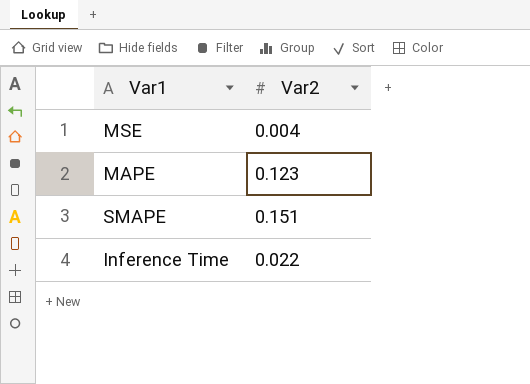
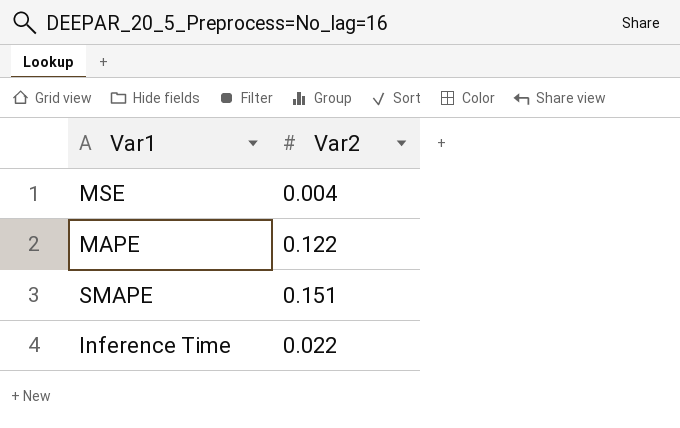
MAPE | Var2: 0.123 -> 0.122

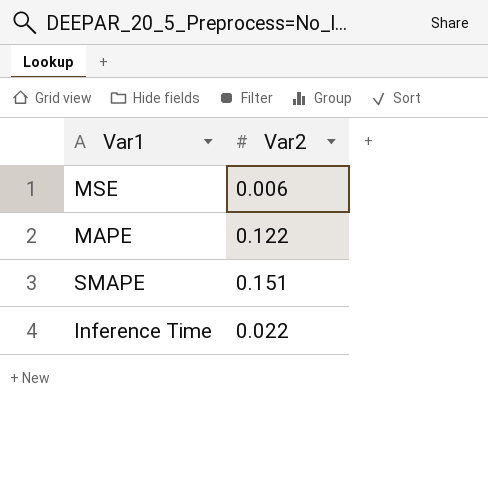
MSE | Var2: 0.004 -> 0.006

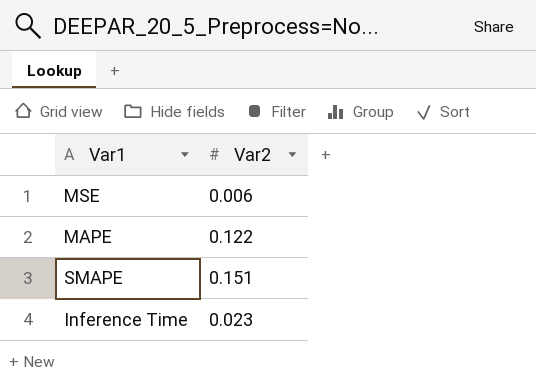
Inference Time | Var2: 0.022 -> 0.023

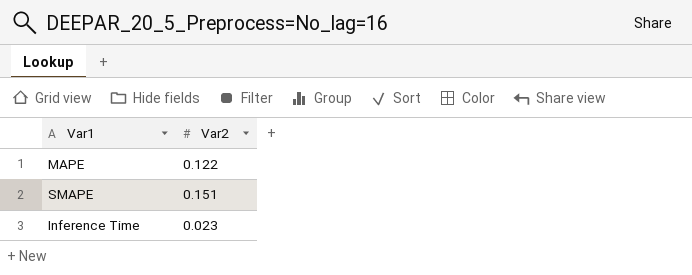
row MSE: 0.006 -> none

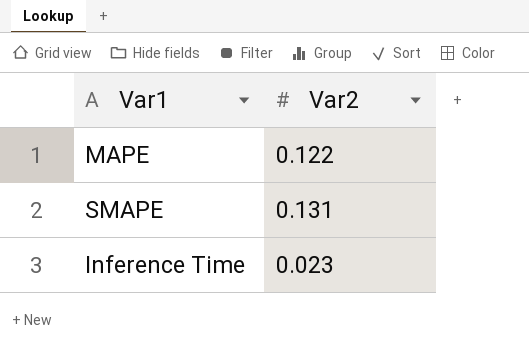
SMAPE | Var2: 0.151 -> 0.131

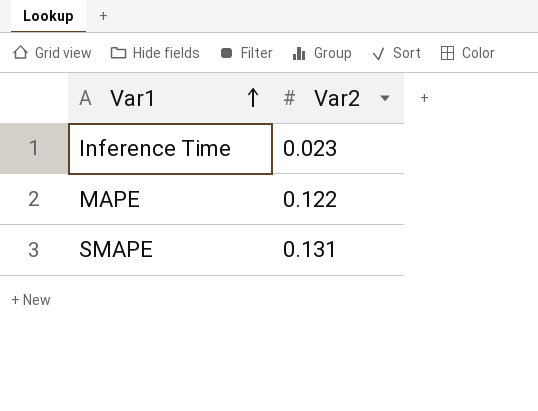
row order: none -> Var1 ascending

